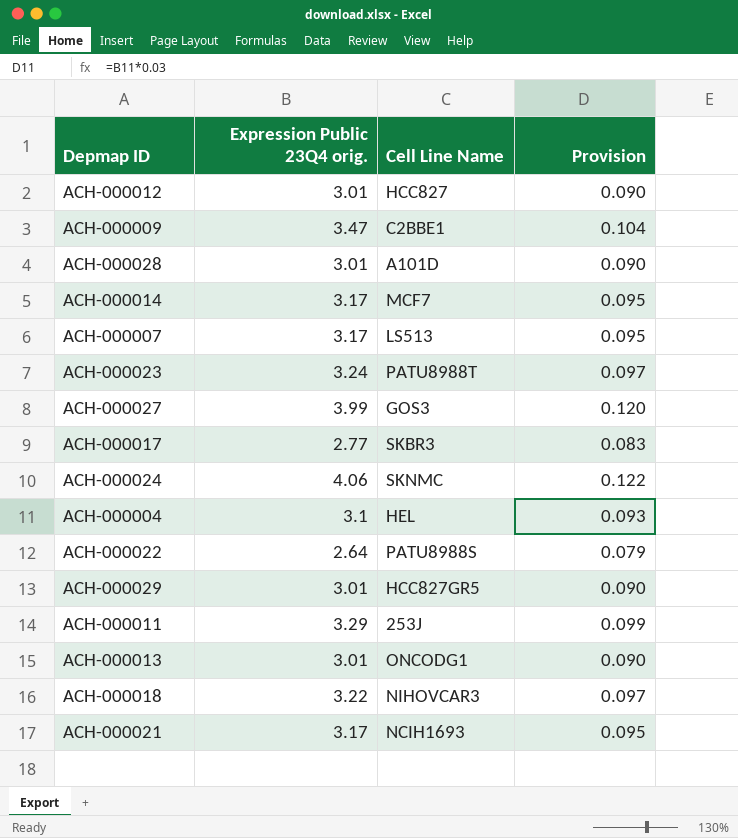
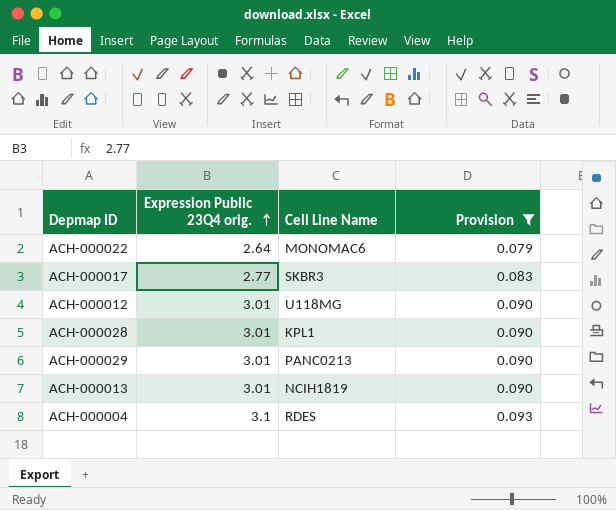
filter: none -> Provision <= 0.093
row order: none -> Expression Public 23Q4 orig. ascending
ACH-000022 | Cell Line Name: PATU8988S -> MONOMAC6
ACH-000012 | Cell Line Name: HCC827 -> U118MG
ACH-000028 | Cell Line Name: A101D -> KPL1
ACH-000029 | Cell Line Name: HCC827GR5 -> PANC0213
ACH-000013 | Cell Line Name: ONCODG1 -> NCIH1819
ACH-000004 | Cell Line Name: HEL -> RDES

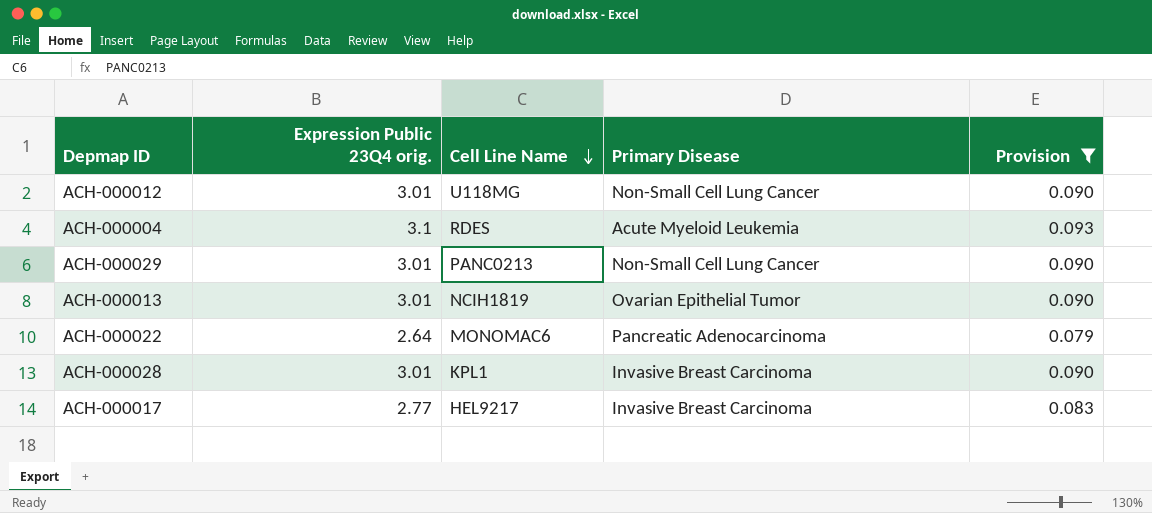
row order: Expression Public 23Q4 orig. ascending -> Cell Line Name descending
column Primary Disease | position: none -> 4
ACH-000017 | Cell Line Name: SKBR3 -> HEL9217

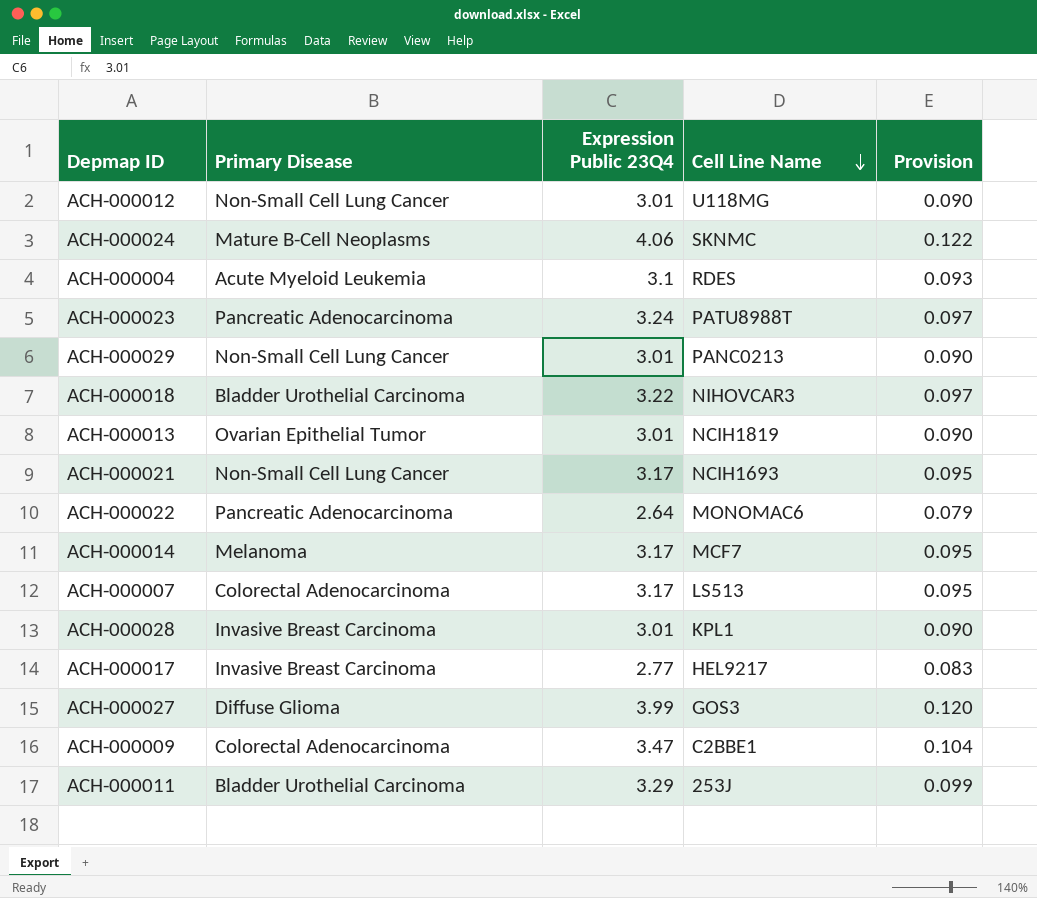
filter: Provision <= 0.093 -> none
column Primary Disease | position: 4 -> 2
column name: Expression Public 23Q4 orig. -> Expression Public 23Q4

